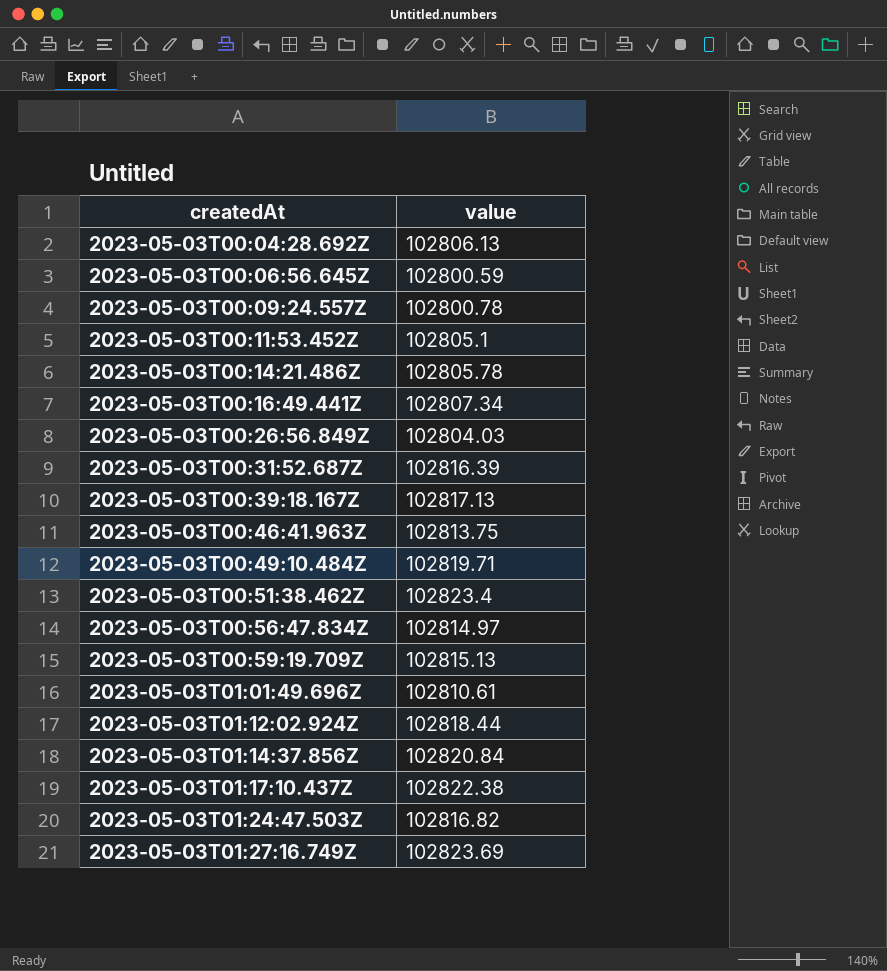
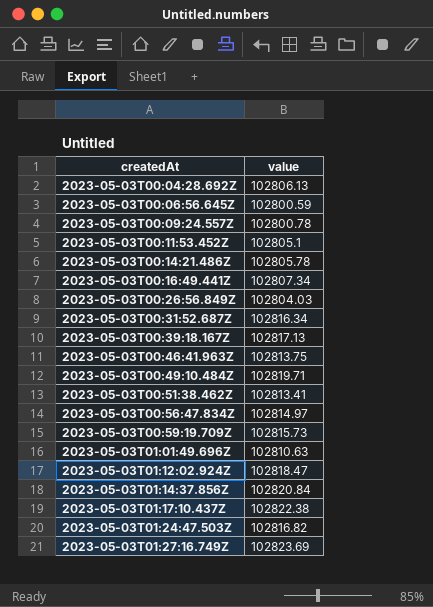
2023-05-03T00:31:52.687Z | value: 102816.39 -> 102816.34
2023-05-03T00:51:38.462Z | value: 102823.4 -> 102813.41
2023-05-03T00:59:19.709Z | value: 102815.13 -> 102815.73
2023-05-03T01:01:49.696Z | value: 102810.61 -> 102810.63
2023-05-03T01:12:02.924Z | value: 102818.44 -> 102818.47

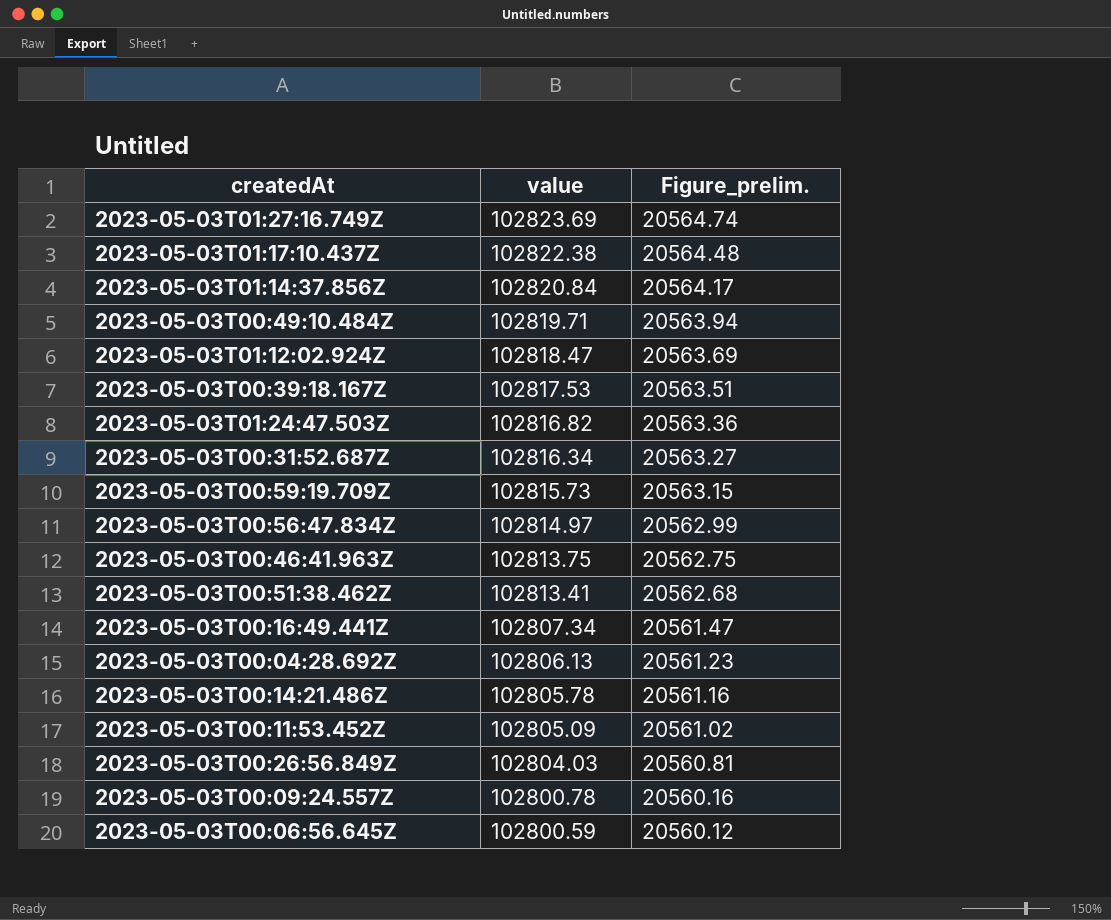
row order: createdAt ascending -> value descending
column Figure_prelim. | formula: none -> [value] * 0.2
row 2023-05-03T01:01:49.696Z: 102810.63 -> none
2023-05-03T00:39:18.167Z | value: 102817.13 -> 102817.53
2023-05-03T00:11:53.452Z | value: 102805.1 -> 102805.09

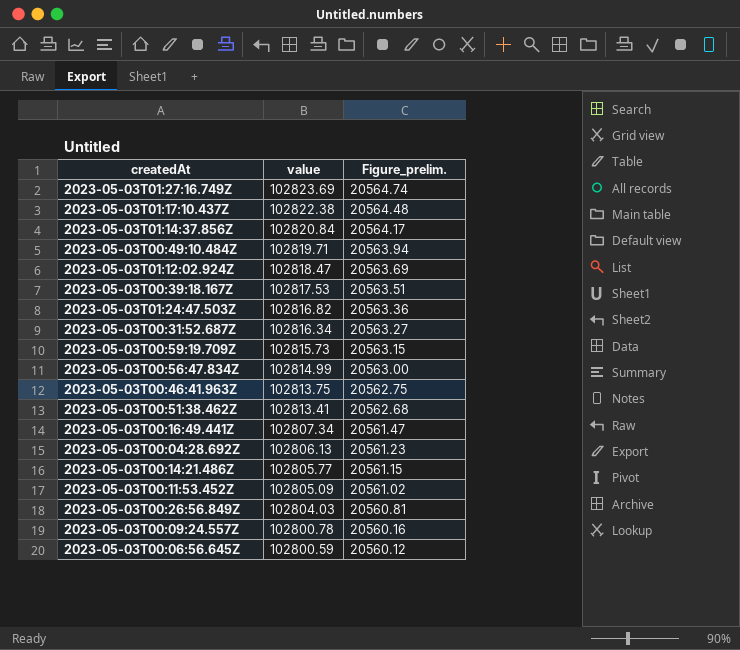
2023-05-03T00:56:47.834Z | value: 102814.97 -> 102814.99
2023-05-03T00:56:47.834Z | Figure_prelim.: 20562.99 -> 20563.00
2023-05-03T00:14:21.486Z | value: 102805.78 -> 102805.77
2023-05-03T00:14:21.486Z | Figure_prelim.: 20561.16 -> 20561.15

